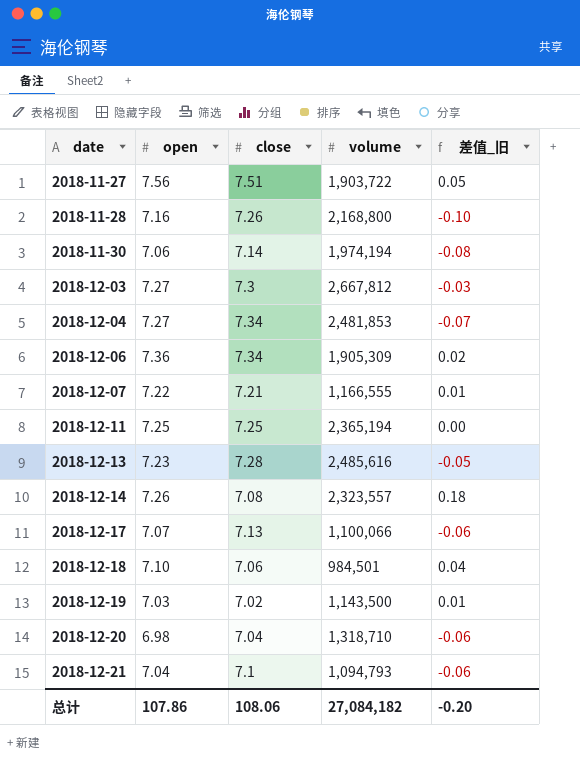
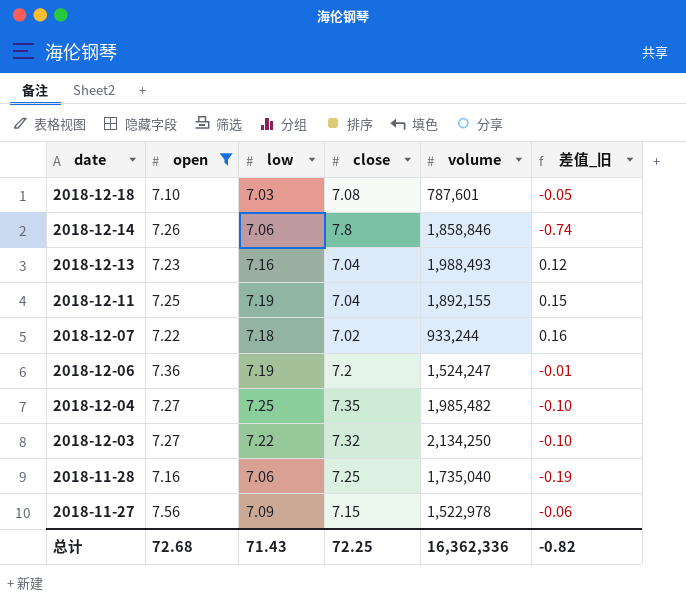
filter: none -> open >= 7.10
row order: date ascending -> date descending
column low | position: none -> 3
column 差值_旧 | formula: [open] - [close] -> [low] - [close]
2018-12-18 | close: 7.06 -> 7.08
2018-12-18 | volume: 984,501 -> 787,601
2018-12-14 | close: 7.08 -> 7.8
2018-12-14 | volume: 2,323,557 -> 1,858,846
2018-12-13 | close: 7.28 -> 7.04
2018-12-13 | volume: 2,485,616 -> 1,988,493
2018-12-11 | close: 7.25 -> 7.04
2018-12-11 | volume: 2,365,194 -> 1,892,155
2018-12-07 | close: 7.21 -> 7.02
2018-12-07 | volume: 1,166,555 -> 933,244
2018-12-06 | close: 7.34 -> 7.2
2018-12-06 | volume: 1,905,309 -> 1,524,247
2018-12-04 | close: 7.34 -> 7.35
2018-12-04 | volume: 2,481,853 -> 1,985,482
2018-12-03 | close: 7.3 -> 7.32
2018-12-03 | volume: 2,667,812 -> 2,134,250
2018-11-28 | close: 7.26 -> 7.25
2018-11-28 | volume: 2,168,800 -> 1,735,040
2018-11-27 | close: 7.51 -> 7.15
2018-11-27 | volume: 1,903,722 -> 1,522,978
总计 | open: 107.86 -> 72.68
总计 | close: 108.06 -> 72.25
总计 | volume: 27,084,182 -> 16,362,336
总计 | 差值_旧: -0.20 -> -0.82

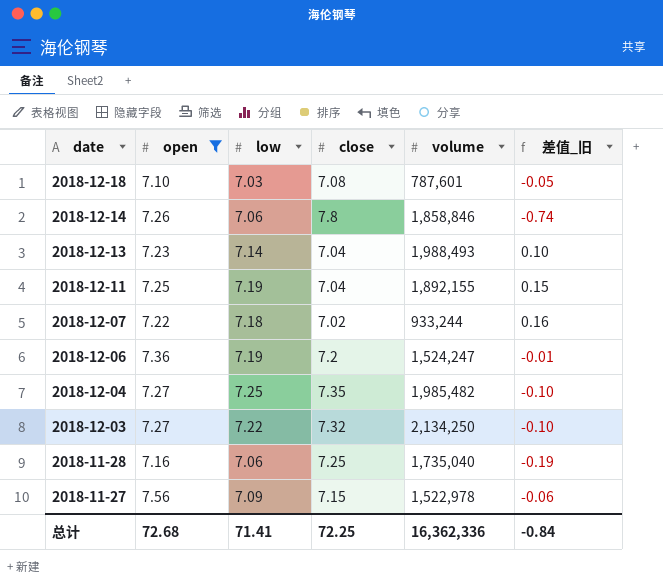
2018-12-13 | low: 7.16 -> 7.14
2018-12-13 | 差值_旧: 0.12 -> 0.10
总计 | low: 71.43 -> 71.41
总计 | 差值_旧: -0.82 -> -0.84

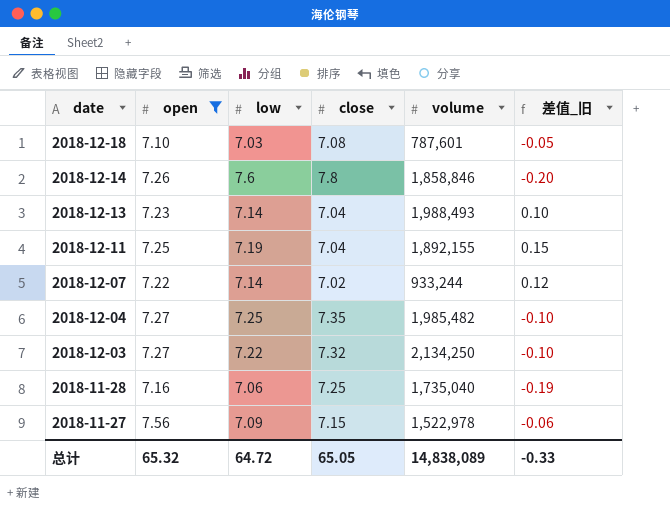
row 2018-12-06: 7.36 | 7.19 | 7.2 | 1,524,247 | -0.01 -> none
2018-12-14 | low: 7.06 -> 7.6
2018-12-14 | 差值_旧: -0.74 -> -0.20
2018-12-07 | low: 7.18 -> 7.14
2018-12-07 | 差值_旧: 0.16 -> 0.12
总计 | open: 72.68 -> 65.32
总计 | low: 71.41 -> 64.72
总计 | close: 72.25 -> 65.05
总计 | volume: 16,362,336 -> 14,838,089
总计 | 差值_旧: -0.84 -> -0.33

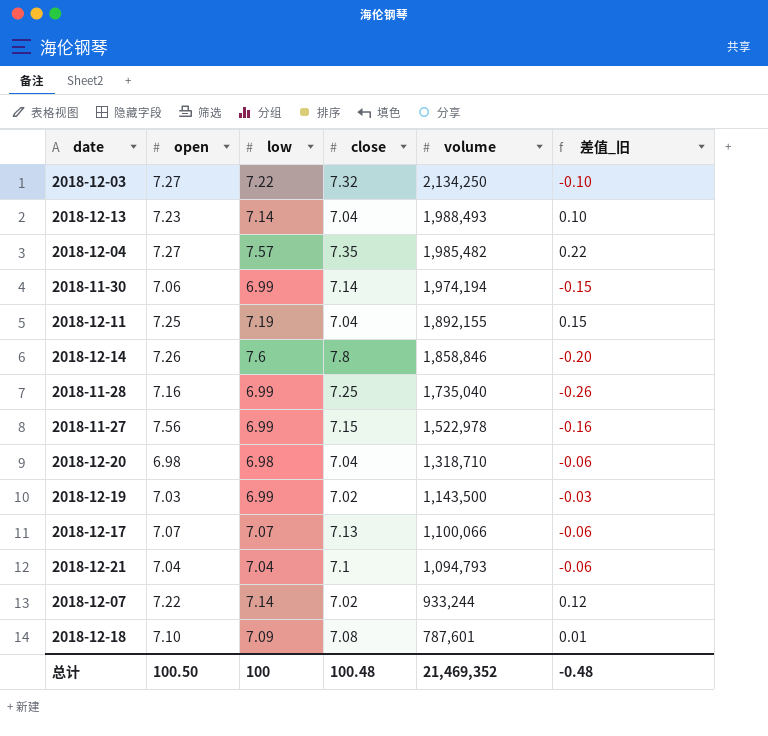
filter: open >= 7.10 -> none
row order: date descending -> volume descending
2018-12-04 | low: 7.25 -> 7.57
2018-12-04 | 差值_旧: -0.10 -> 0.22
2018-11-28 | low: 7.06 -> 6.99
2018-11-28 | 差值_旧: -0.19 -> -0.26
2018-11-27 | low: 7.09 -> 6.99
2018-11-27 | 差值_旧: -0.06 -> -0.16
2018-12-18 | low: 7.03 -> 7.09
2018-12-18 | 差值_旧: -0.05 -> 0.01
总计 | open: 65.32 -> 100.50
总计 | low: 64.72 -> 100
总计 | close: 65.05 -> 100.48
总计 | volume: 14,838,089 -> 21,469,352
总计 | 差值_旧: -0.33 -> -0.48

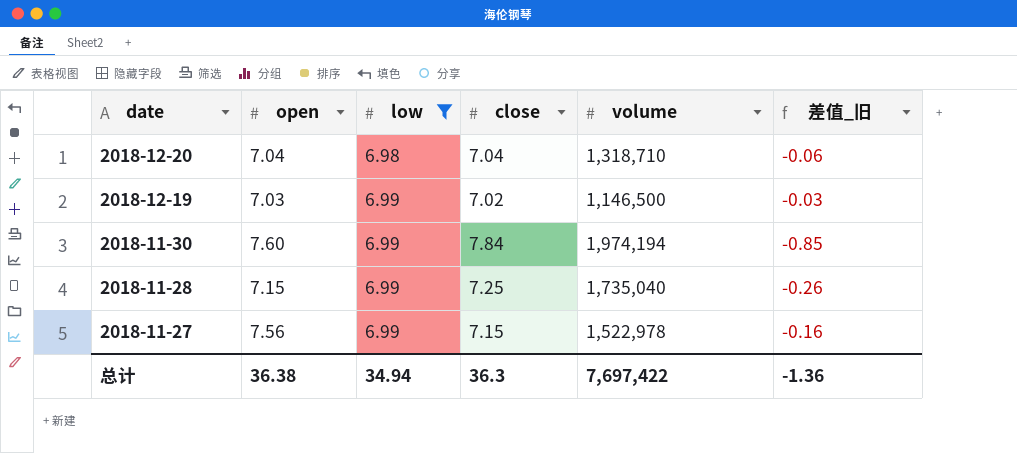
filter: none -> low <= 6.99
row order: volume descending -> date descending
2018-12-20 | open: 6.98 -> 7.04
2018-12-19 | volume: 1,143,500 -> 1,146,500
2018-11-30 | open: 7.06 -> 7.60
2018-11-30 | close: 7.14 -> 7.84
2018-11-30 | 差值_旧: -0.15 -> -0.85
2018-11-28 | open: 7.16 -> 7.15
总计 | open: 100.50 -> 36.38
总计 | low: 100 -> 34.94
总计 | close: 100.48 -> 36.3
总计 | volume: 21,469,352 -> 7,697,422
总计 | 差值_旧: -0.48 -> -1.36

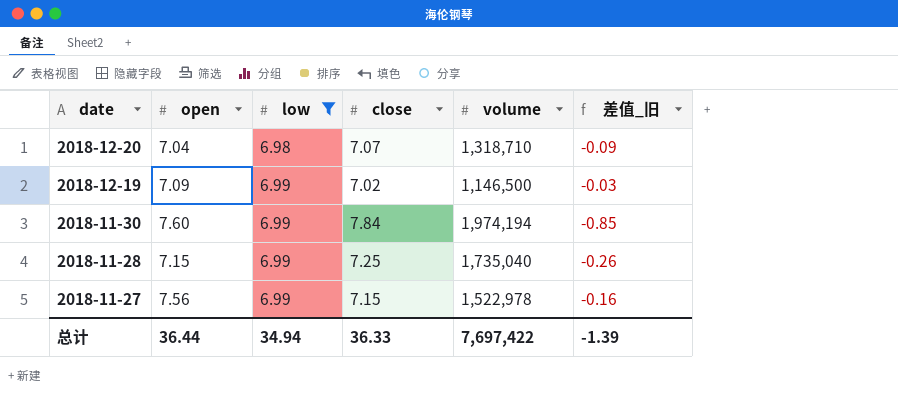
2018-12-20 | close: 7.04 -> 7.07
2018-12-20 | 差值_旧: -0.06 -> -0.09
2018-12-19 | open: 7.03 -> 7.09
总计 | open: 36.38 -> 36.44
总计 | close: 36.3 -> 36.33
总计 | 差值_旧: -1.36 -> -1.39

